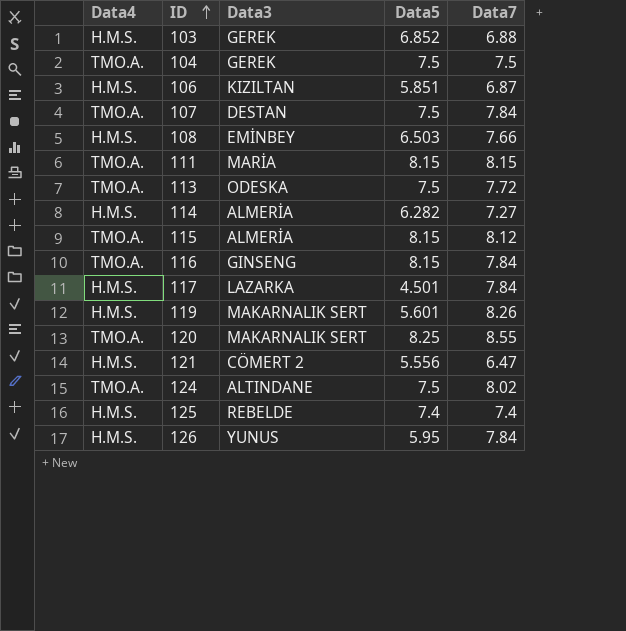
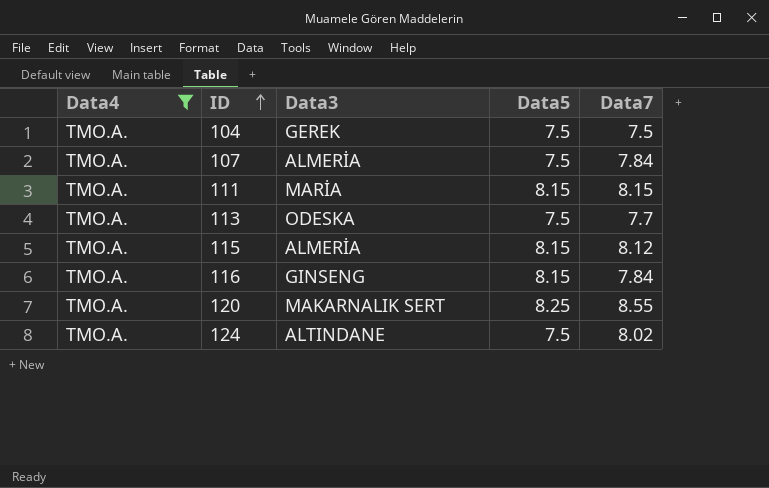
filter: none -> Data4 = TMO.A.
107 | Data3: DESTAN -> ALMERİA
113 | Data7: 7.72 -> 7.7

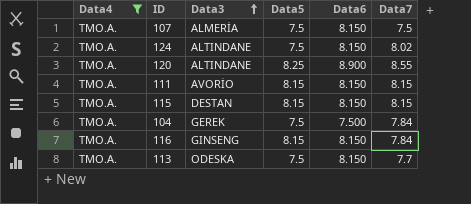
row order: ID ascending -> Data3 ascending
column Data6 | position: none -> 5
107 | Data7: 7.84 -> 7.5
120 | Data3: MAKARNALIK SERT -> ALTINDANE
111 | Data3: MARİA -> AVORİO
115 | Data3: ALMERİA -> DESTAN
115 | Data7: 8.12 -> 8.15
104 | Data7: 7.5 -> 7.84

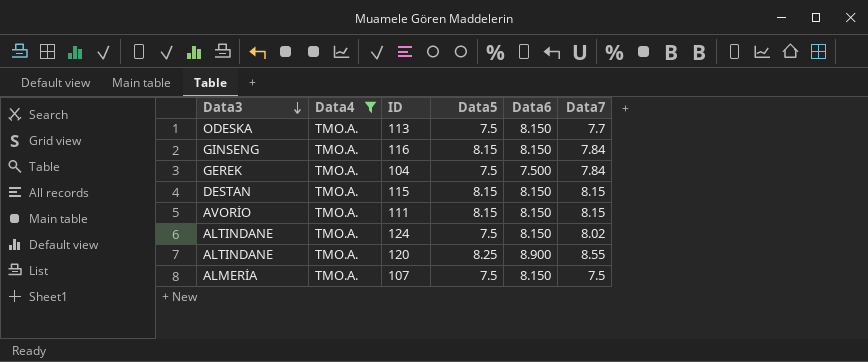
row order: Data3 ascending -> Data3 descending
column Data3 | position: 3 -> 1

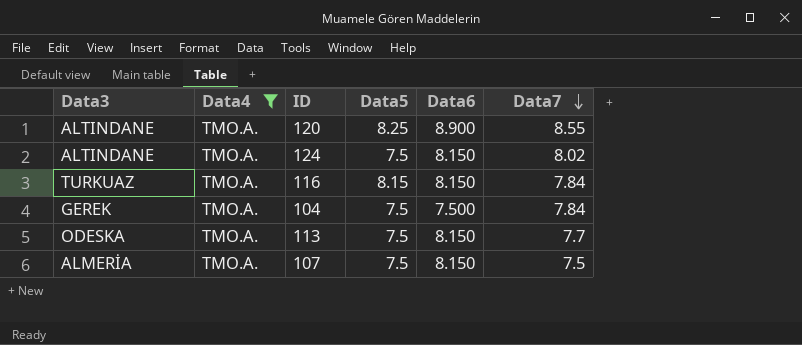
row order: Data3 descending -> Data7 descending
row 115: DESTAN | TMO.A. | 8.15 | 8.150 | 8.15 -> none
row 111: AVORİO | TMO.A. | 8.15 | 8.150 | 8.15 -> none
116 | Data3: GINSENG -> TURKUAZ

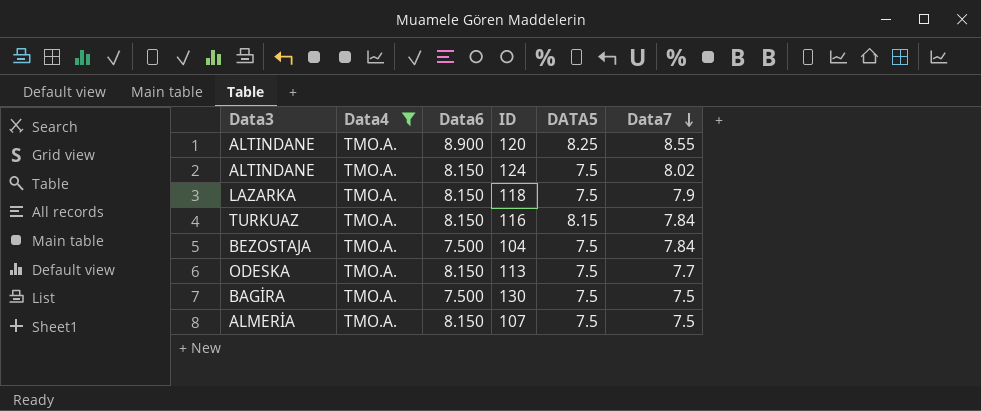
column Data6 | position: 5 -> 3
column name: Data5 -> DATA5
row 118: none -> LAZARKA | TMO.A. | 8.150 | 7.5 | 7.9
104 | Data3: GEREK -> BEZOSTAJA
row 130: none -> BAGİRA | TMO.A. | 7.500 | 7.5 | 7.5

